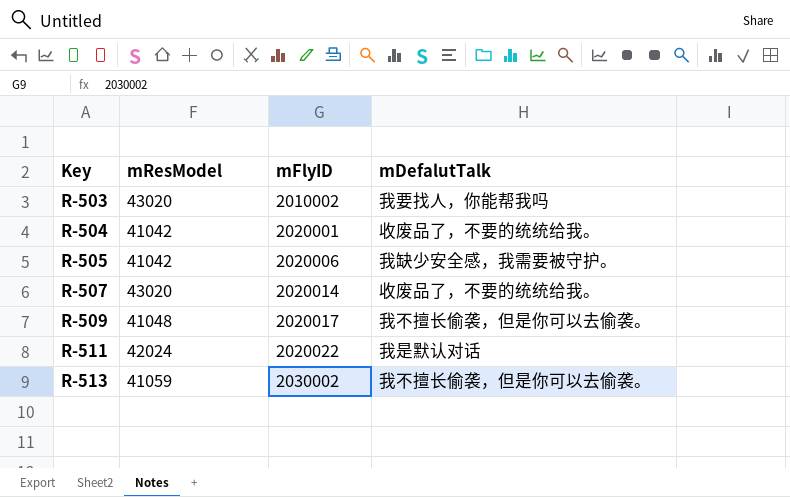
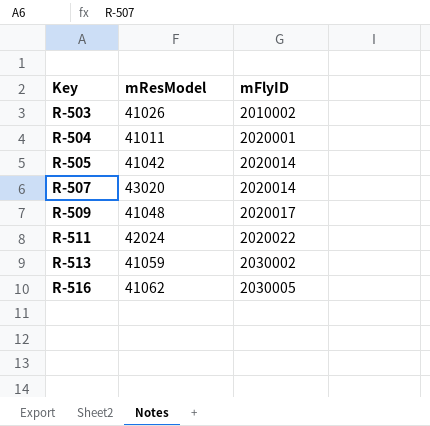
column mDefalutTalk | position: 4 -> none
R-503 | mResModel: 43020 -> 41026
R-504 | mResModel: 41042 -> 41011
R-505 | mFlyID: 2020006 -> 2020014
row R-516: none -> 41062 | 2030005

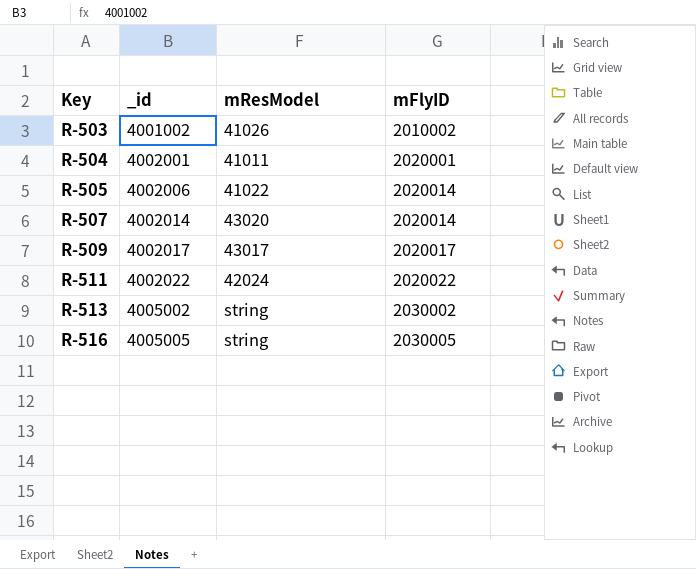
column _id | position: none -> 2
R-505 | mResModel: 41042 -> 41022
R-509 | mResModel: 41048 -> 43017
R-513 | mResModel: 41059 -> string
R-516 | mResModel: 41062 -> string

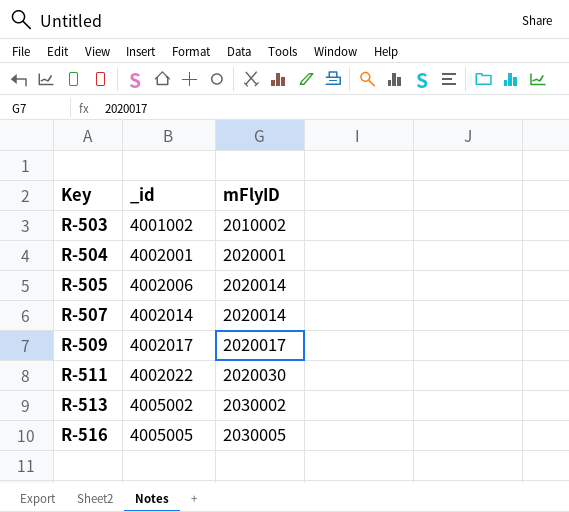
column mResModel | position: 3 -> none
R-511 | mFlyID: 2020022 -> 2020030

